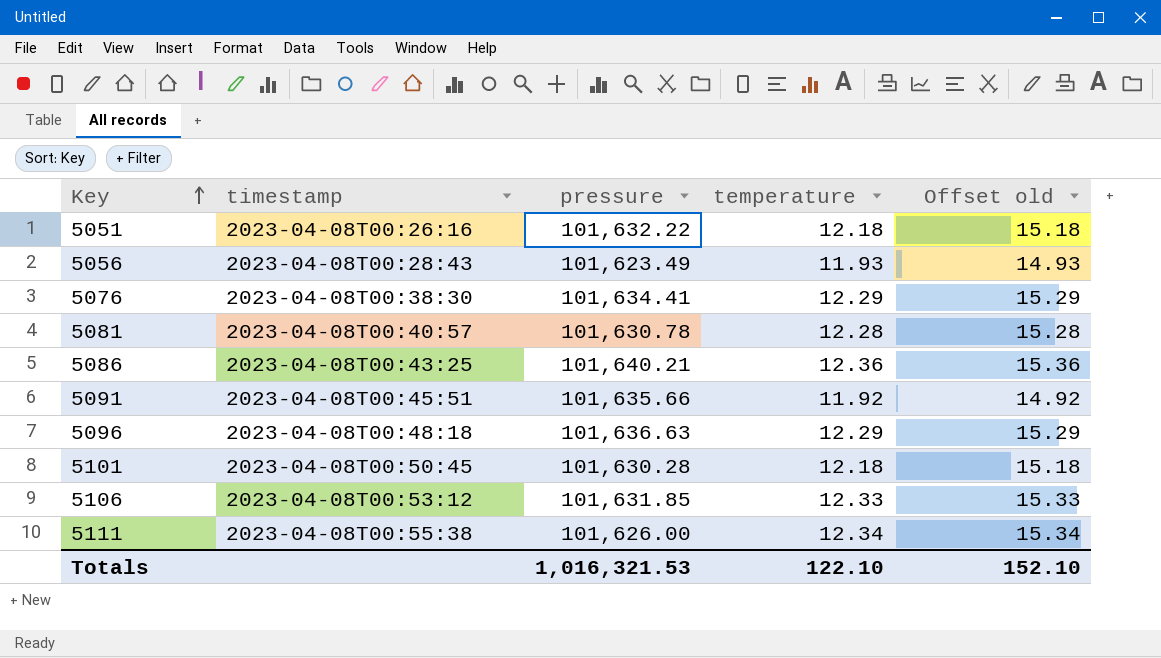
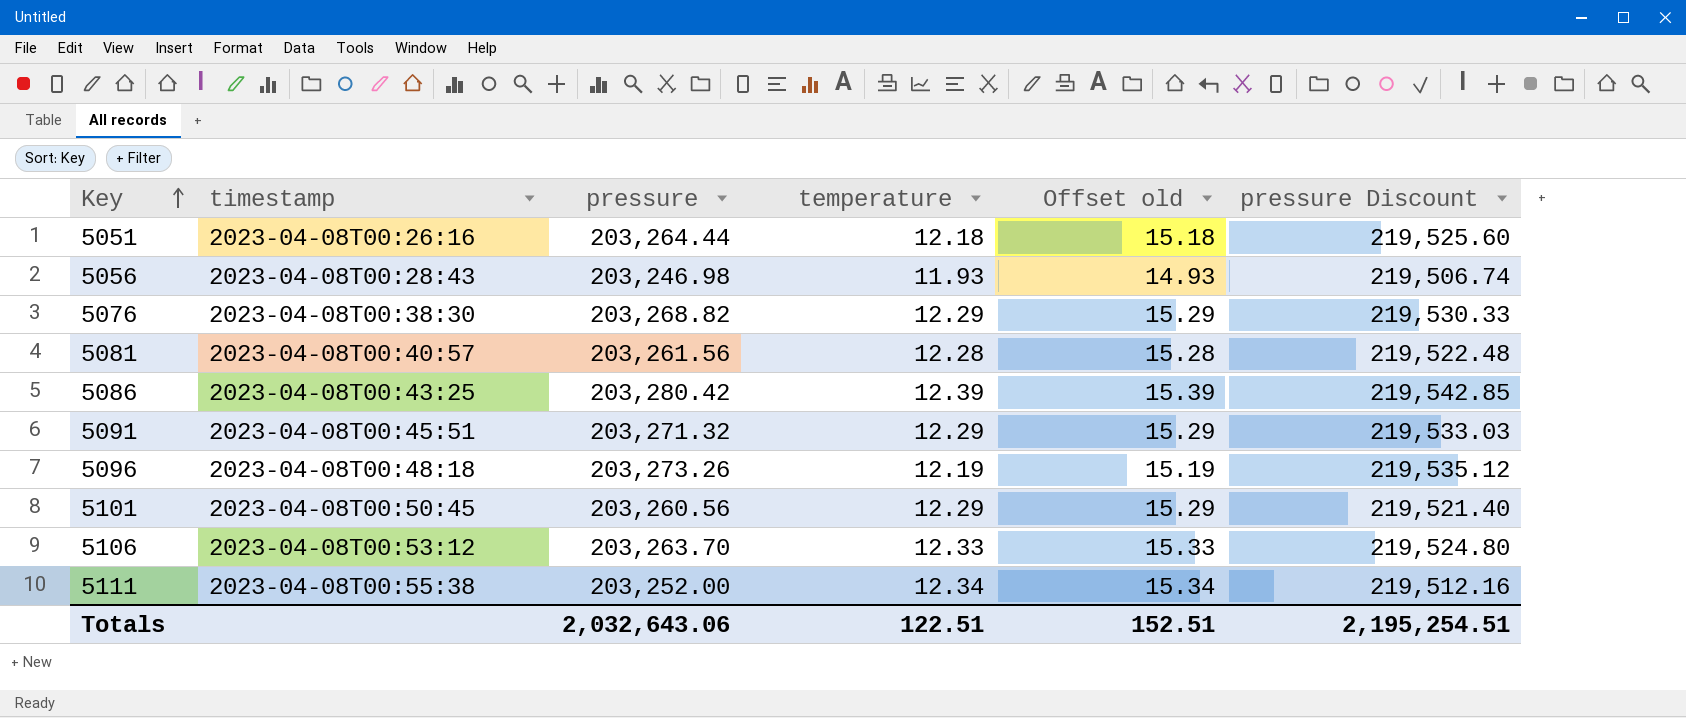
column pressure Discount | formula: none -> [pressure] * 1.08
5051 | pressure: 101,632.22 -> 203,264.44
5056 | pressure: 101,623.49 -> 203,246.98
5076 | pressure: 101,634.41 -> 203,268.82
5081 | pressure: 101,630.78 -> 203,261.56
5086 | pressure: 101,640.21 -> 203,280.42
5086 | temperature: 12.36 -> 12.39
5086 | Offset old: 15.36 -> 15.39
5091 | pressure: 101,635.66 -> 203,271.32
5091 | temperature: 11.92 -> 12.29
5091 | Offset old: 14.92 -> 15.29
5096 | pressure: 101,636.63 -> 203,273.26
5096 | temperature: 12.29 -> 12.19
5096 | Offset old: 15.29 -> 15.19
5101 | pressure: 101,630.28 -> 203,260.56
5101 | temperature: 12.18 -> 12.29
5101 | Offset old: 15.18 -> 15.29
5106 | pressure: 101,631.85 -> 203,263.70
5111 | pressure: 101,626.00 -> 203,252.00
Totals | pressure: 1,016,321.53 -> 2,032,643.06
Totals | temperature: 122.10 -> 122.51
Totals | Offset old: 152.10 -> 152.51

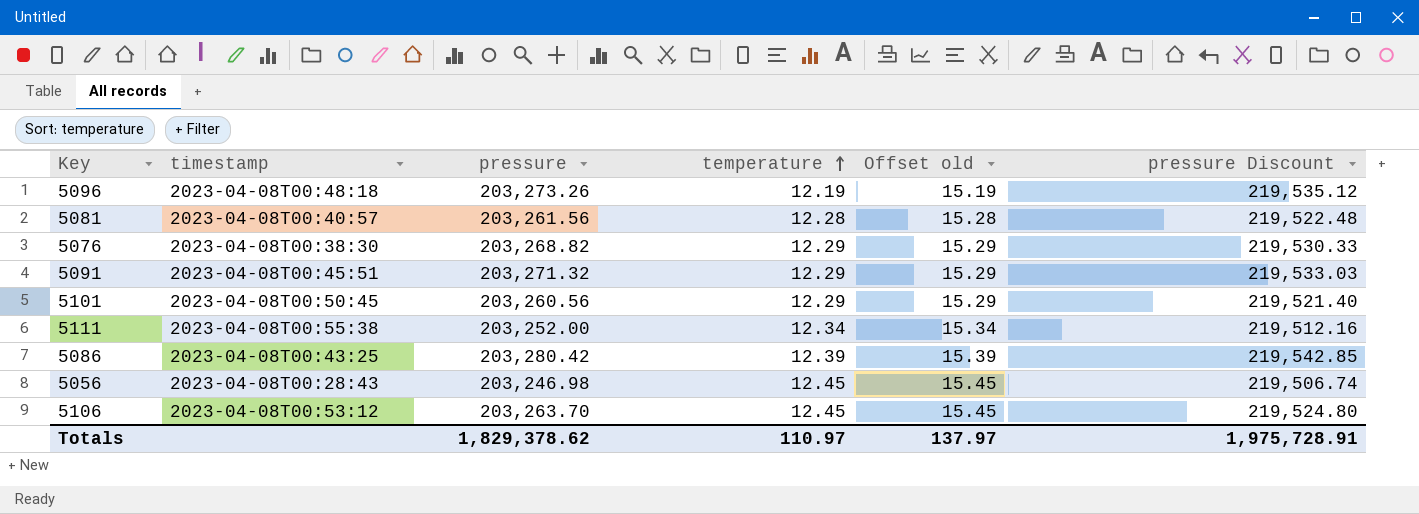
row order: Key ascending -> temperature ascending
row 5051: 2023-04-08T00:26:16 | 203,264.44 | 12.18 | 15.18 | 219,525.60 -> none
5056 | temperature: 11.93 -> 12.45
5056 | Offset old: 14.93 -> 15.45
5106 | temperature: 12.33 -> 12.45
5106 | Offset old: 15.33 -> 15.45
Totals | pressure: 2,032,643.06 -> 1,829,378.62
Totals | temperature: 122.51 -> 110.97
Totals | Offset old: 152.51 -> 137.97
Totals | pressure Discount: 2,195,254.51 -> 1,975,728.91

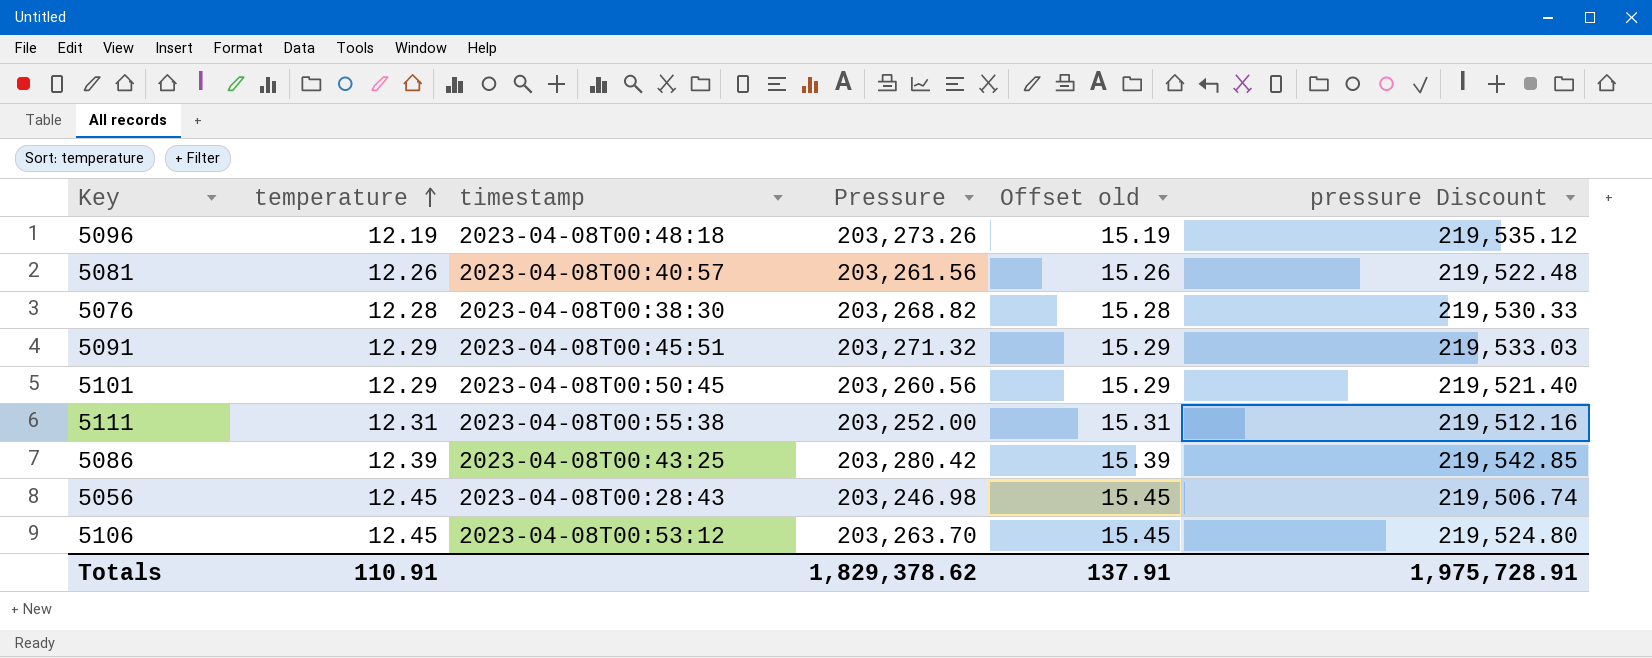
column temperature | position: 4 -> 2
column name: pressure -> Pressure
5081 | temperature: 12.28 -> 12.26
5081 | Offset old: 15.28 -> 15.26
5076 | temperature: 12.29 -> 12.28
5076 | Offset old: 15.29 -> 15.28
5111 | temperature: 12.34 -> 12.31
5111 | Offset old: 15.34 -> 15.31
Totals | temperature: 110.97 -> 110.91
Totals | Offset old: 137.97 -> 137.91

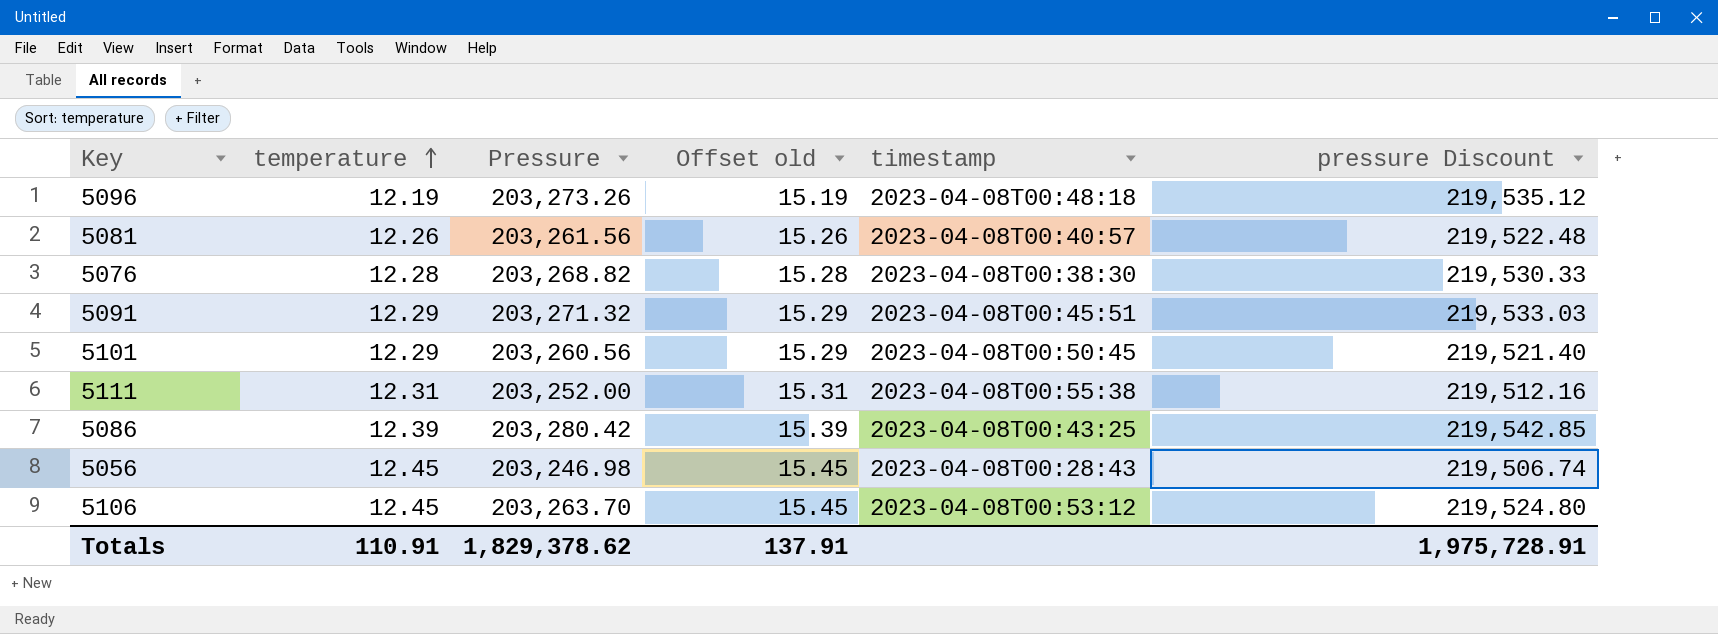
column timestamp | position: 3 -> 5

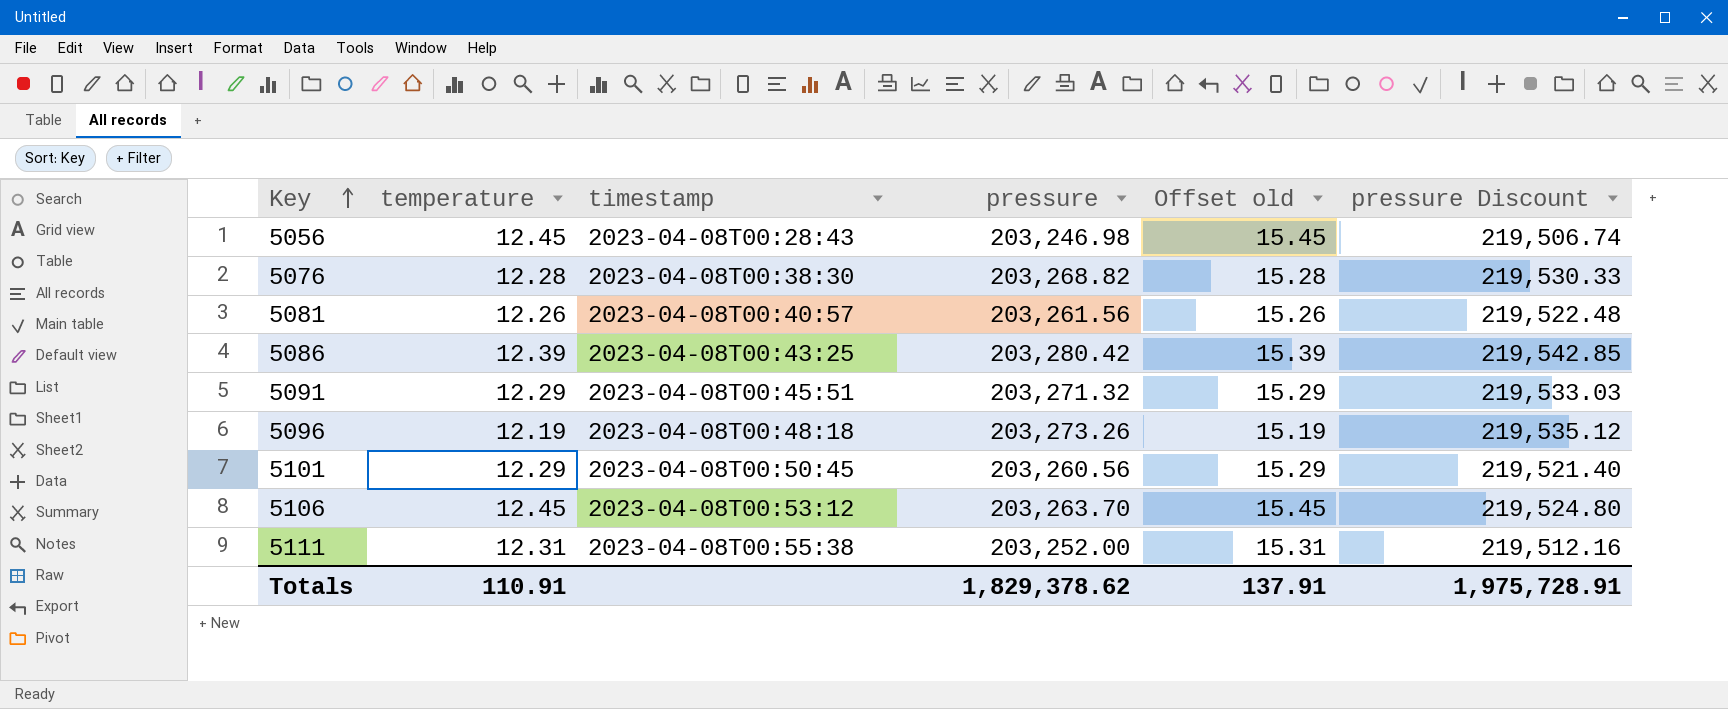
row order: temperature ascending -> Key ascending
column timestamp | position: 5 -> 3
column name: Pressure -> pressure

